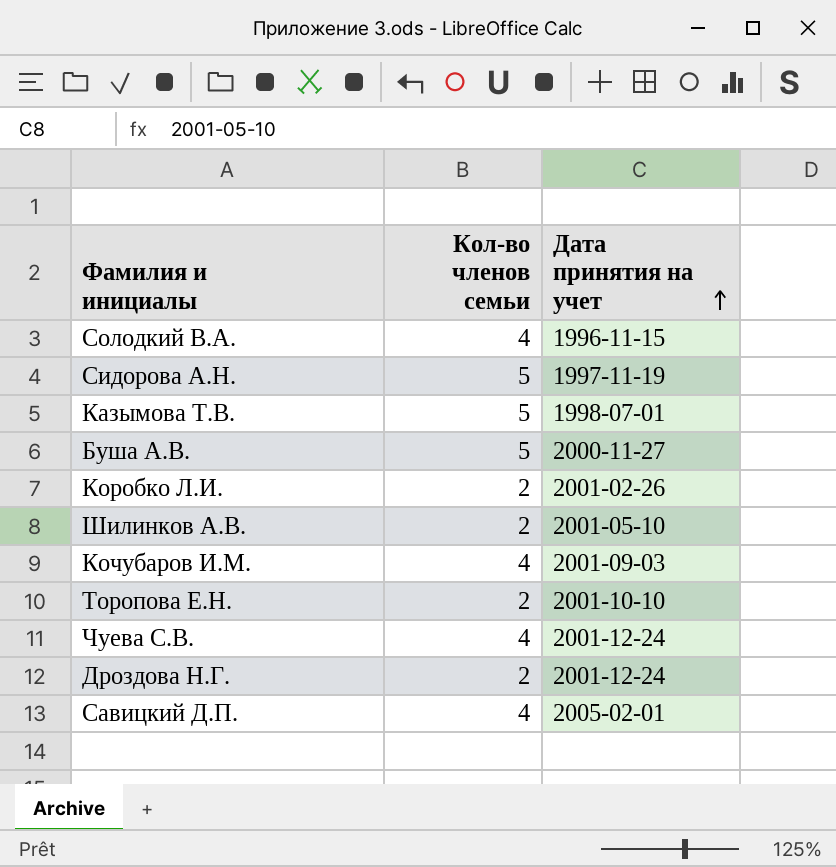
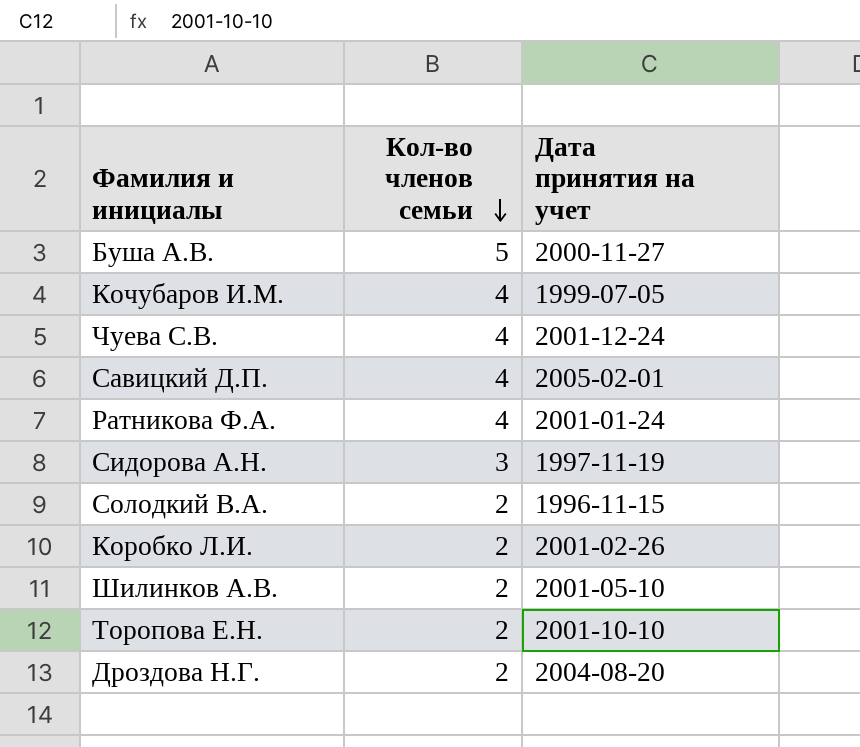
row order: Дата принятия на учет ascending -> Кол-во членов семьи descending
row Казымова Т.В.: 5 | 1998-07-01 -> none
Кочубаров И.М. | Дата принятия на учет: 2001-09-03 -> 1999-07-05
row Ратникова Ф.А.: none -> 4 | 2001-01-24
Сидорова А.Н. | Кол-во членов семьи: 5 -> 3
Солодкий В.А. | Кол-во членов семьи: 4 -> 2
Дроздова Н.Г. | Дата принятия на учет: 2001-12-24 -> 2004-08-20

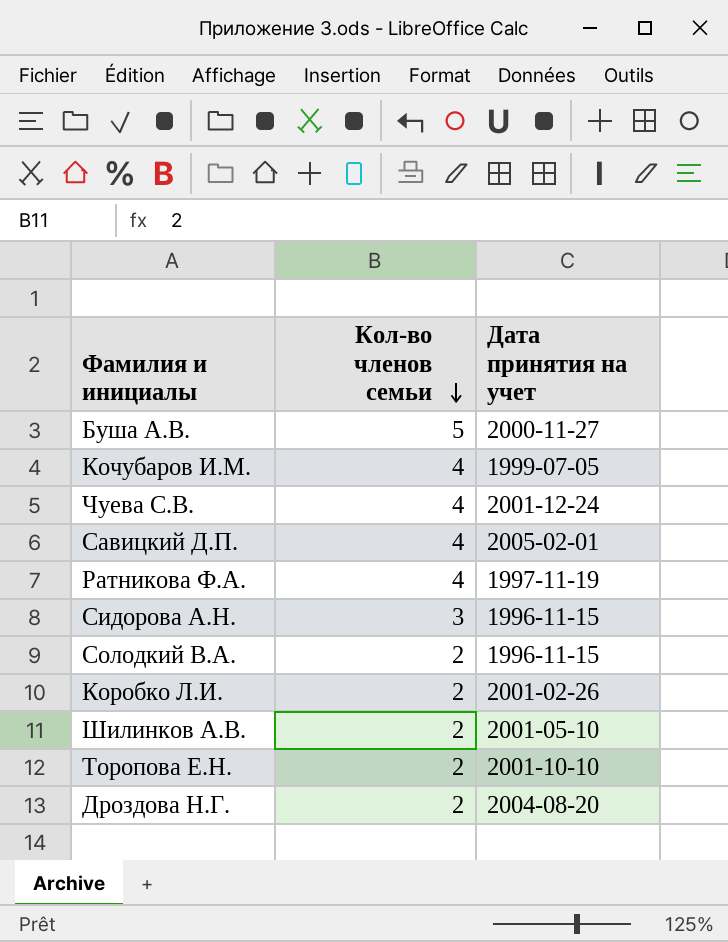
Ратникова Ф.А. | Дата принятия на учет: 2001-01-24 -> 1997-11-19
Сидорова А.Н. | Дата принятия на учет: 1997-11-19 -> 1996-11-15

